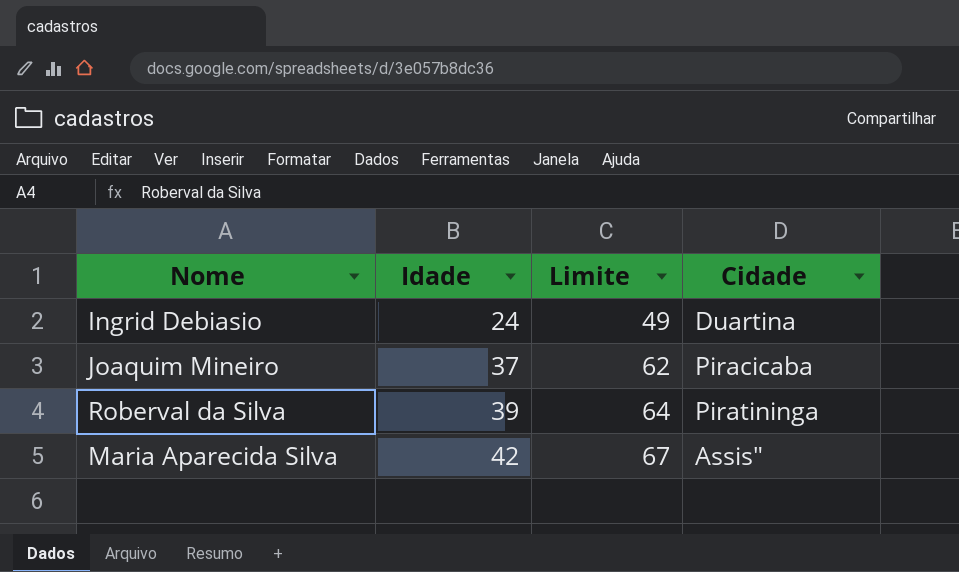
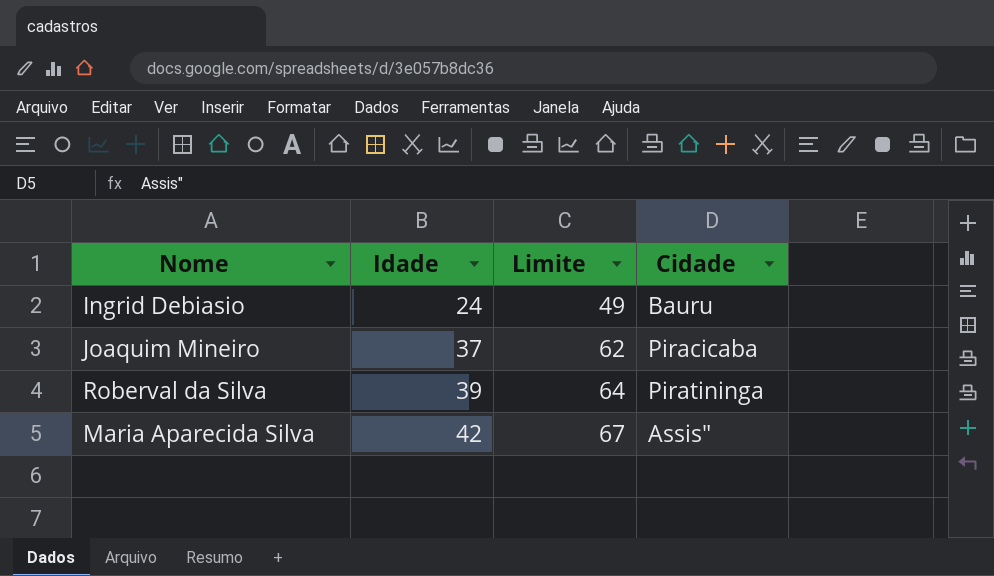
Ingrid Debiasio | Cidade: Duartina -> Bauru

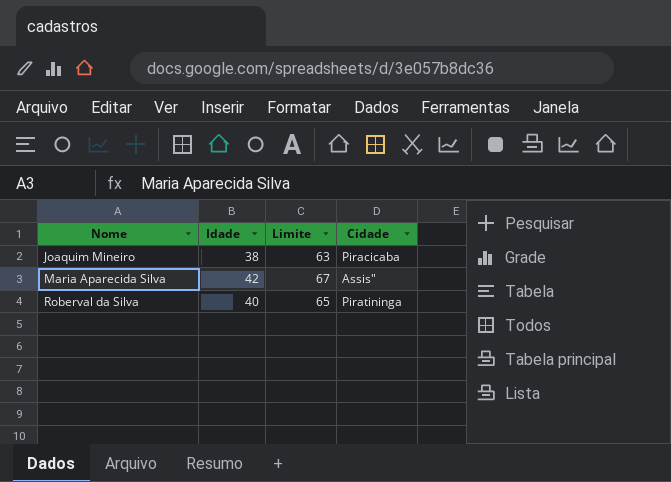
row order: Idade ascending -> Nome ascending
row Ingrid Debiasio: 24 | 49 | Bauru -> none
Joaquim Mineiro | Idade: 37 -> 38
Joaquim Mineiro | Limite: 62 -> 63
Roberval da Silva | Idade: 39 -> 40
Roberval da Silva | Limite: 64 -> 65

